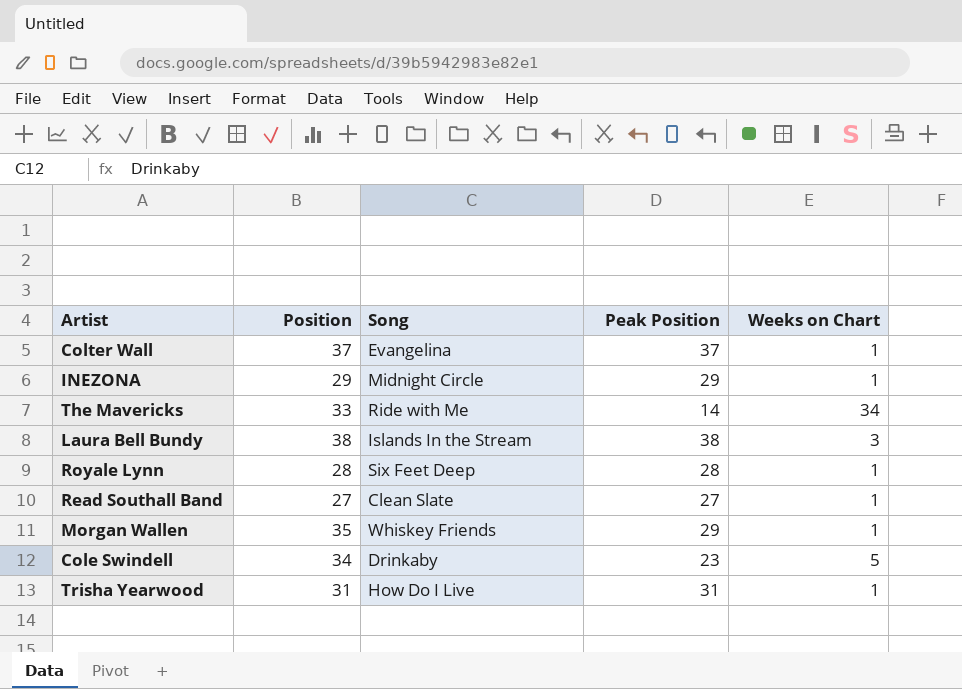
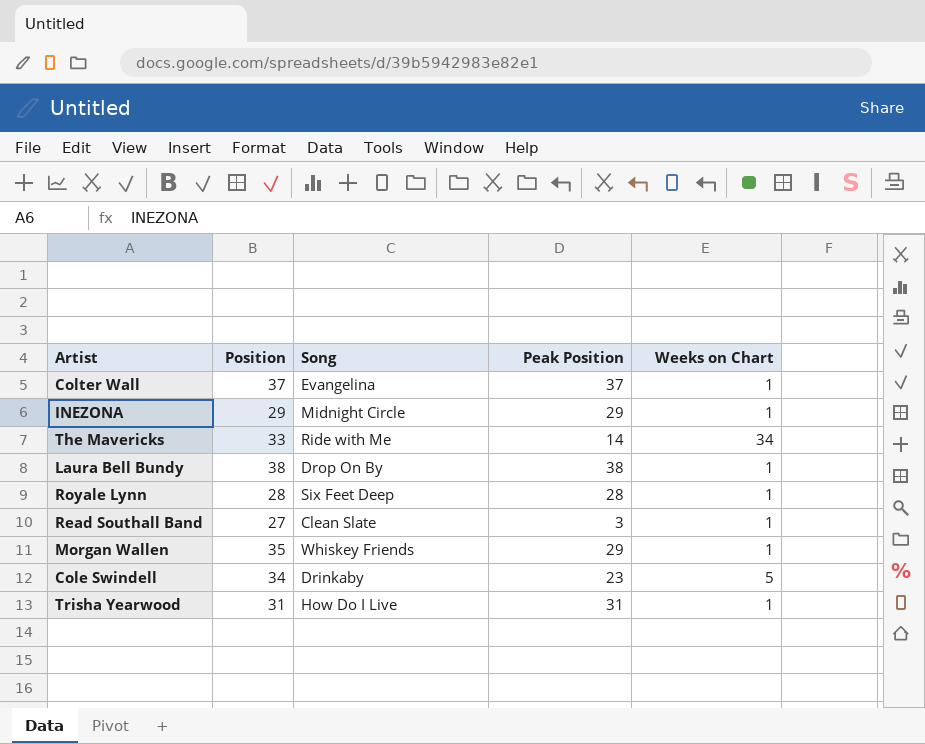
Laura Bell Bundy | Song: Islands In the Stream -> Drop On By
Laura Bell Bundy | Weeks on Chart: 3 -> 1
Read Southall Band | Peak Position: 27 -> 3

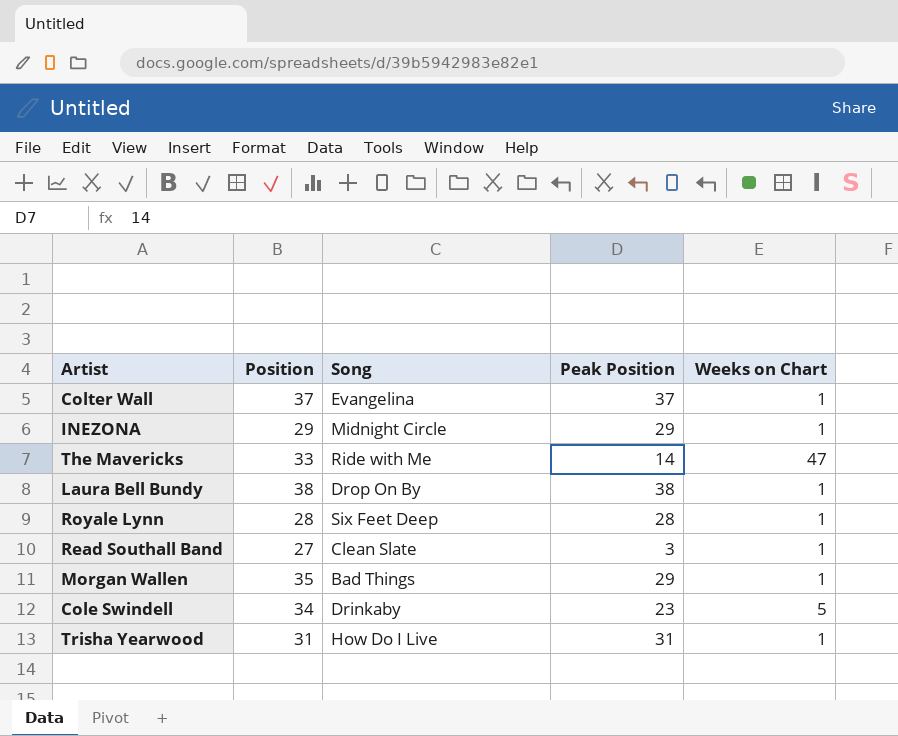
The Mavericks | Weeks on Chart: 34 -> 47
Morgan Wallen | Song: Whiskey Friends -> Bad Things

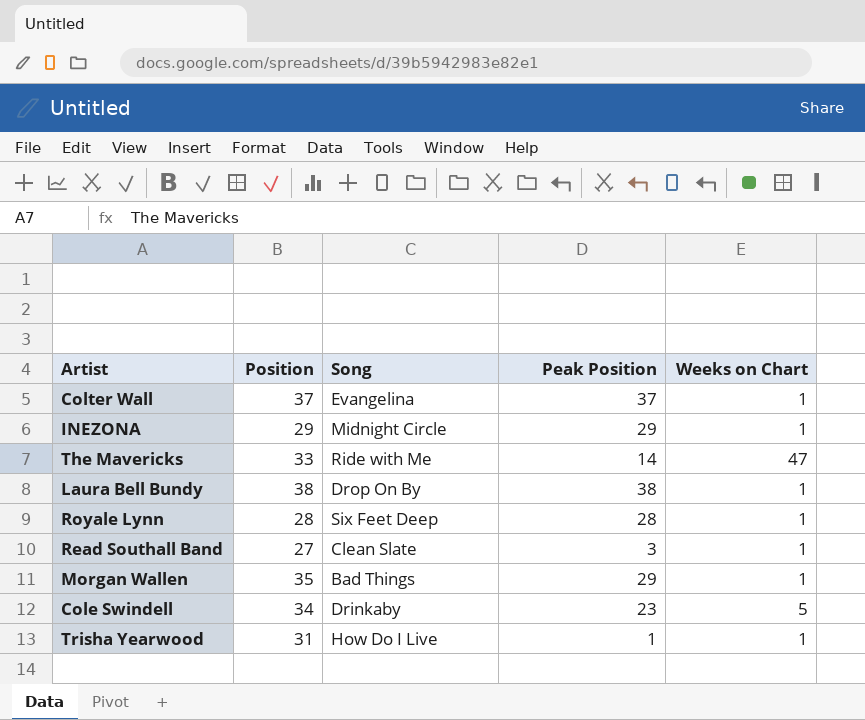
Trisha Yearwood | Peak Position: 31 -> 1

